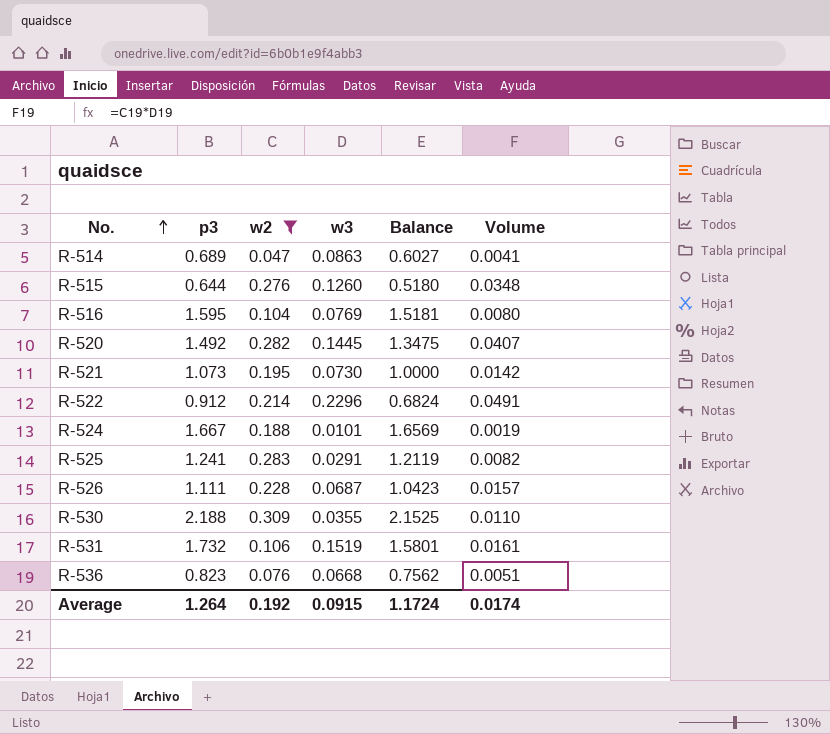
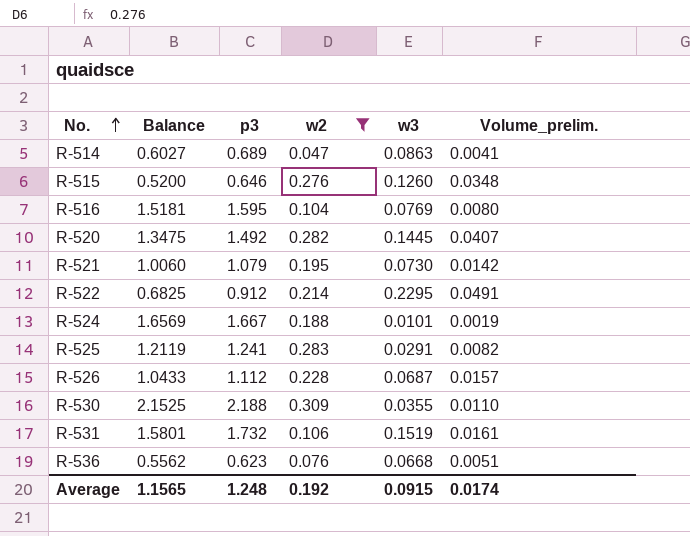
column Balance | position: 5 -> 2
column name: Volume -> Volume_prelim.
R-515 | Balance: 0.5180 -> 0.5200
R-515 | p3: 0.644 -> 0.646
R-521 | Balance: 1.0000 -> 1.0060
R-521 | p3: 1.073 -> 1.079
R-522 | Balance: 0.6824 -> 0.6825
R-522 | w3: 0.2296 -> 0.2295
R-526 | Balance: 1.0423 -> 1.0433
R-526 | p3: 1.111 -> 1.112
R-536 | Balance: 0.7562 -> 0.5562
R-536 | p3: 0.823 -> 0.623
Average | Balance: 1.1724 -> 1.1565
Average | p3: 1.264 -> 1.248

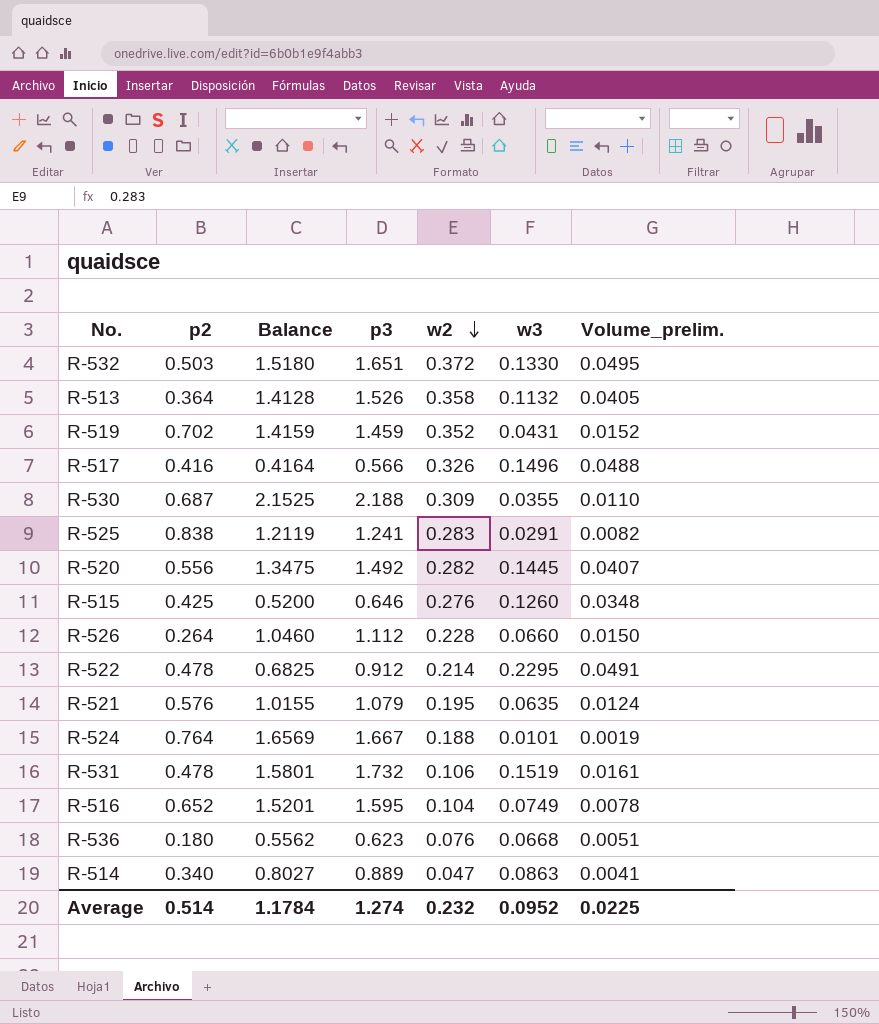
filter: w2 <= 0.309 -> none
row order: No. ascending -> w2 descending
column p2 | position: none -> 2
R-526 | Balance: 1.0433 -> 1.0460
R-526 | w3: 0.0687 -> 0.0660
R-526 | Volume_prelim.: 0.0157 -> 0.0150
R-521 | Balance: 1.0060 -> 1.0155
R-521 | w3: 0.0730 -> 0.0635
R-521 | Volume_prelim.: 0.0142 -> 0.0124
R-516 | Balance: 1.5181 -> 1.5201
R-516 | w3: 0.0769 -> 0.0749
R-516 | Volume_prelim.: 0.0080 -> 0.0078
R-514 | Balance: 0.6027 -> 0.8027
R-514 | p3: 0.689 -> 0.889
Average | Balance: 1.1565 -> 1.1784
Average | p3: 1.248 -> 1.274
Average | w2: 0.192 -> 0.232
Average | w3: 0.0915 -> 0.0952
Average | Volume_prelim.: 0.0174 -> 0.0225

